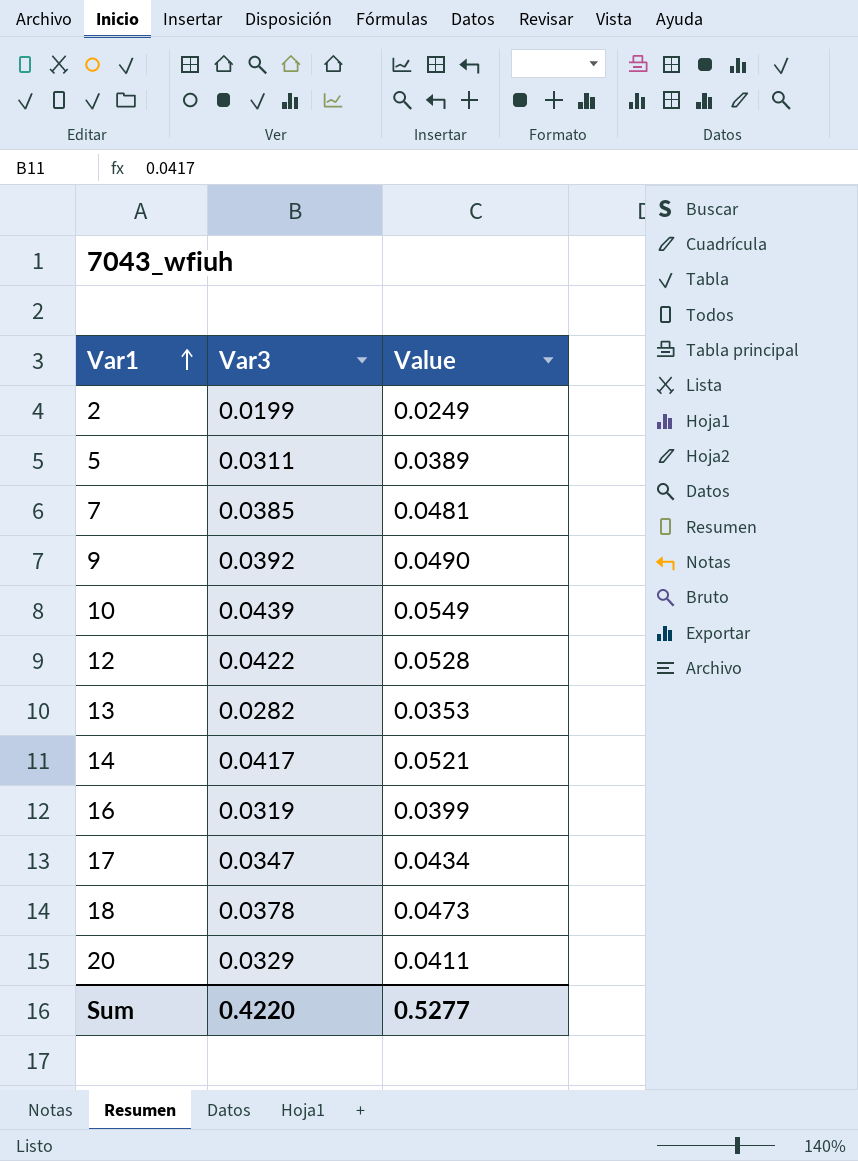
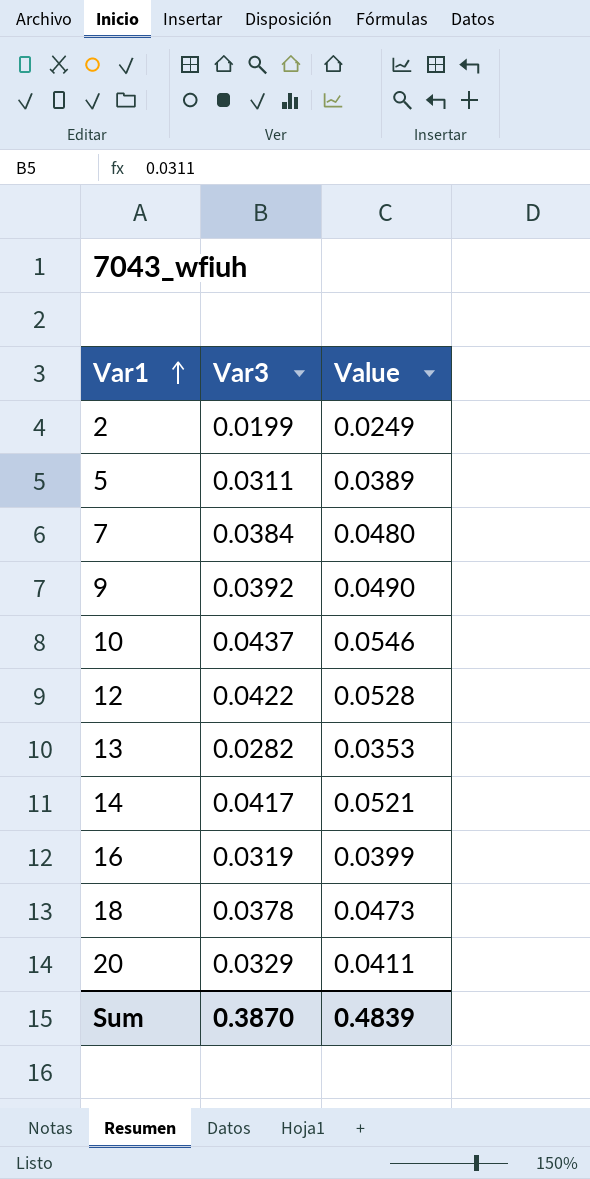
row 17: 0.0347 | 0.0434 -> none
7 | Var3: 0.0385 -> 0.0384
7 | Value: 0.0481 -> 0.0480
10 | Var3: 0.0439 -> 0.0437
10 | Value: 0.0549 -> 0.0546
Sum | Var3: 0.4220 -> 0.3870
Sum | Value: 0.5277 -> 0.4839

